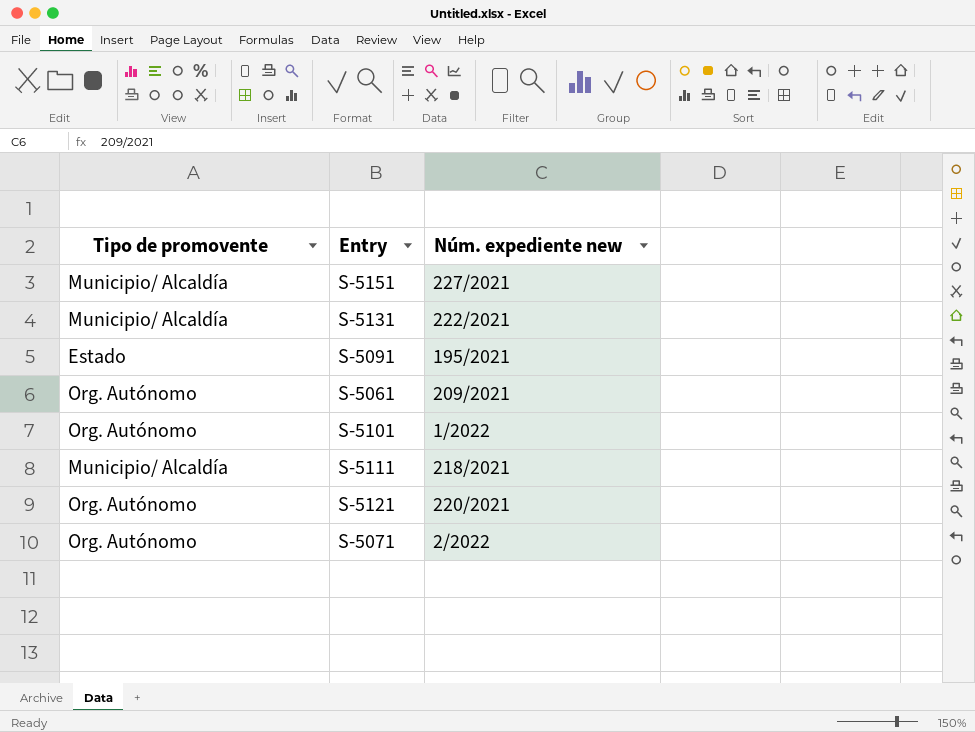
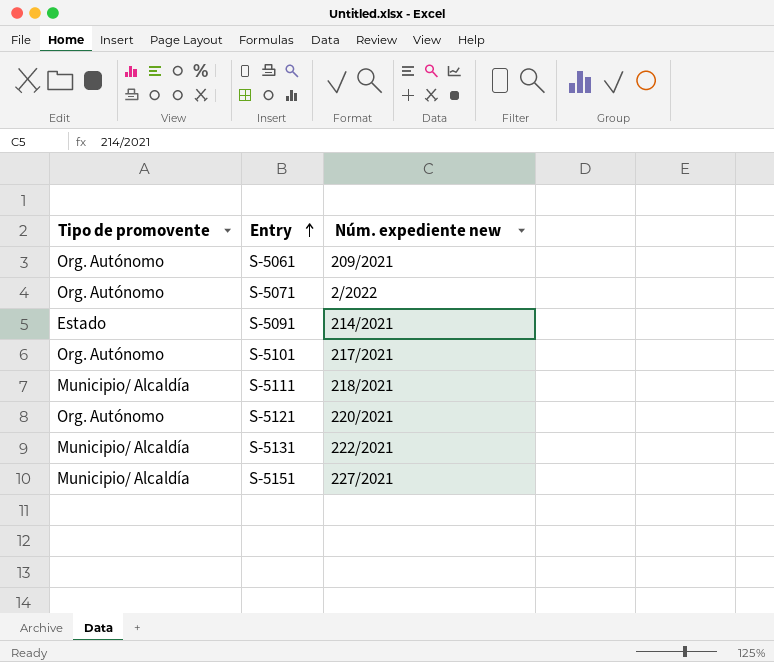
row order: none -> Entry ascending
S-5091 | Núm. expediente new: 195/2021 -> 214/2021
S-5101 | Núm. expediente new: 1/2022 -> 217/2021

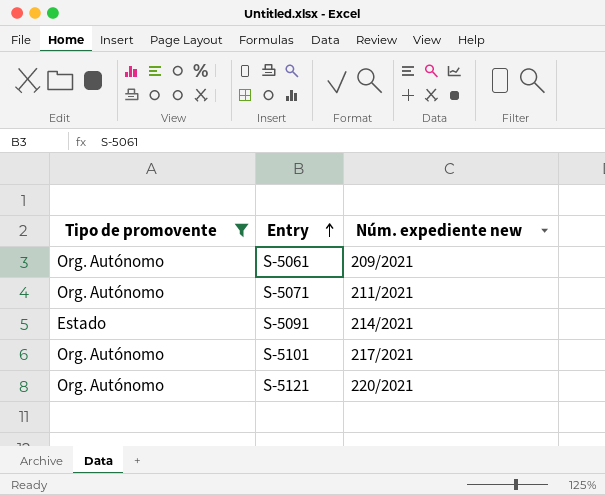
filter: none -> Tipo de promovente != Municipio/ Alcaldía
S-5071 | Núm. expediente new: 2/2022 -> 211/2021

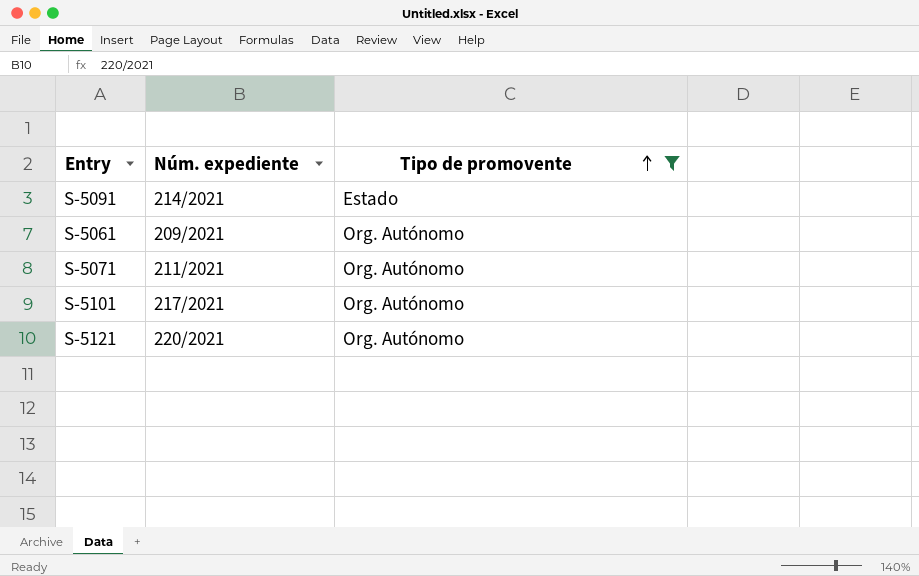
row order: Entry ascending -> Tipo de promovente ascending
column name: Núm. expediente new -> Núm. expediente
column Tipo de promovente | position: 1 -> 3

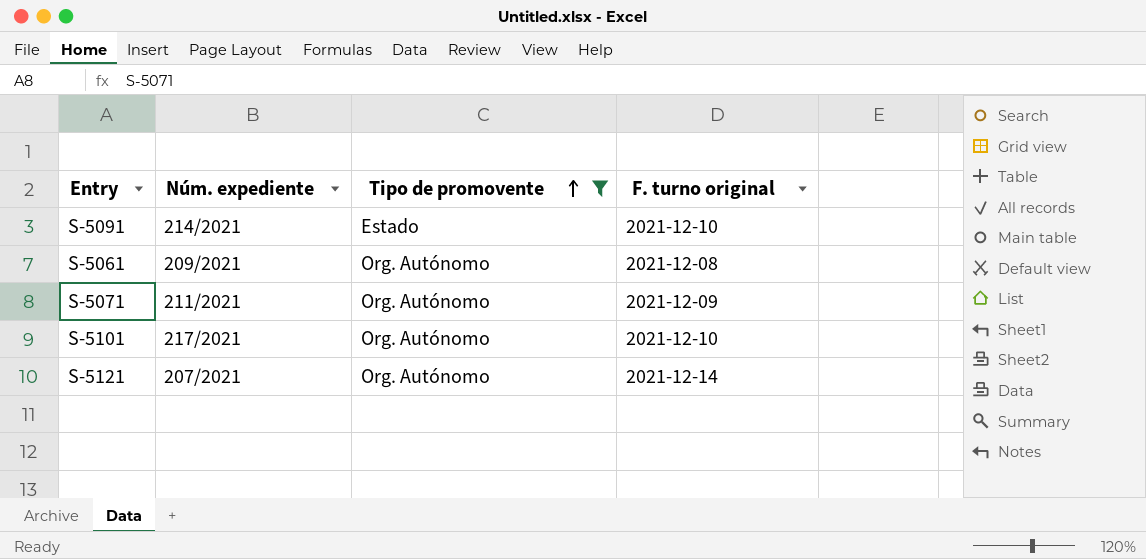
column F. turno original | position: none -> 4
S-5121 | Núm. expediente: 220/2021 -> 207/2021

